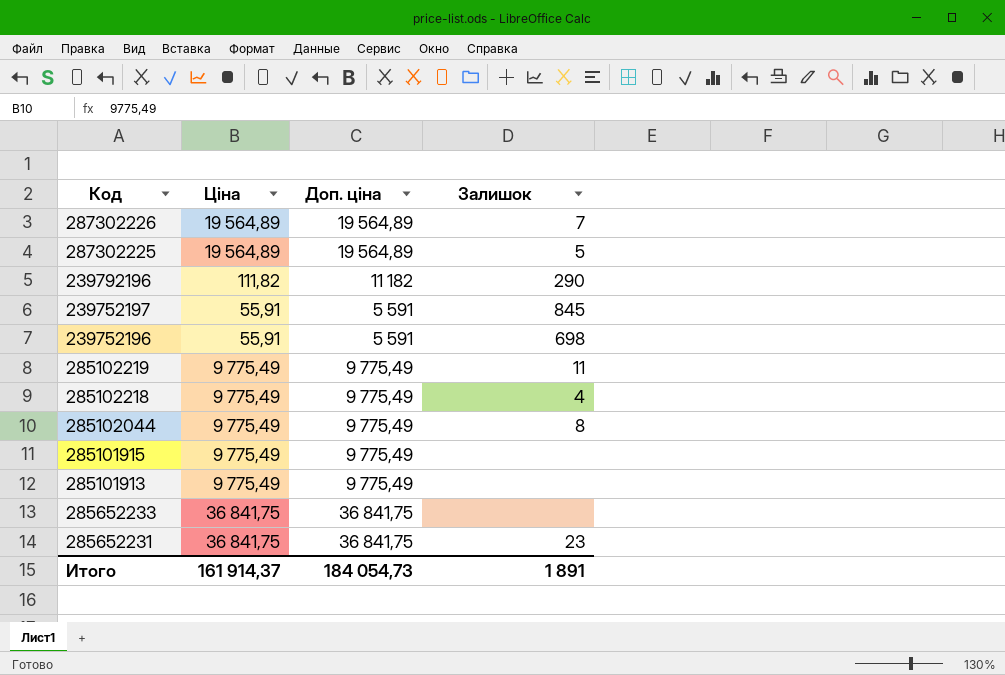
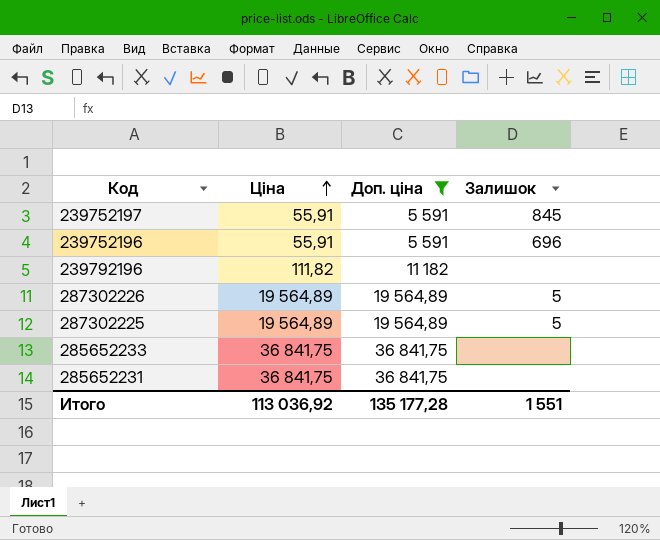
filter: none -> Доп. ціна != 9 775,49
row order: none -> Ціна ascending
239752196 | Залишок: 698 -> 696
239792196 | Залишок: 290 -> none
287302226 | Залишок: 7 -> 5
285652231 | Залишок: 23 -> none
Итого | Ціна: 161 914,37 -> 113 036,92
Итого | Доп. ціна: 184 054,73 -> 135 177,28
Итого | Залишок: 1 891 -> 1 551

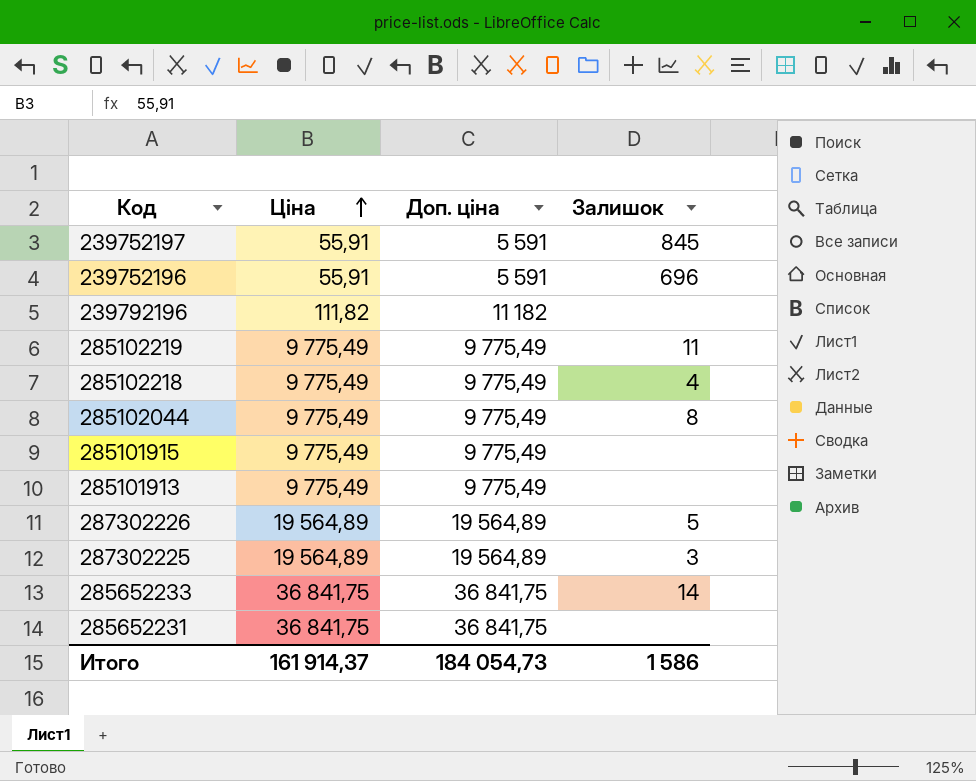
filter: Доп. ціна != 9 775,49 -> none
287302225 | Залишок: 5 -> 3
285652233 | Залишок: none -> 14
Итого | Ціна: 113 036,92 -> 161 914,37
Итого | Доп. ціна: 135 177,28 -> 184 054,73
Итого | Залишок: 1 551 -> 1 586

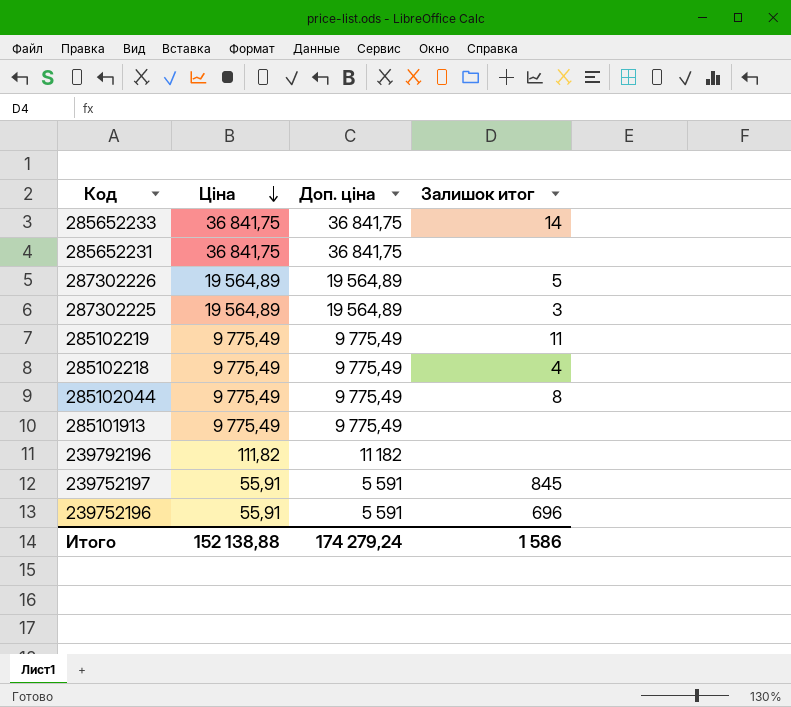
row order: Ціна ascending -> Ціна descending
column name: Залишок -> Залишок итог
row 285101915: 9 775,49 | 9 775,49 | none -> none
Итого | Ціна: 161 914,37 -> 152 138,88
Итого | Доп. ціна: 184 054,73 -> 174 279,24

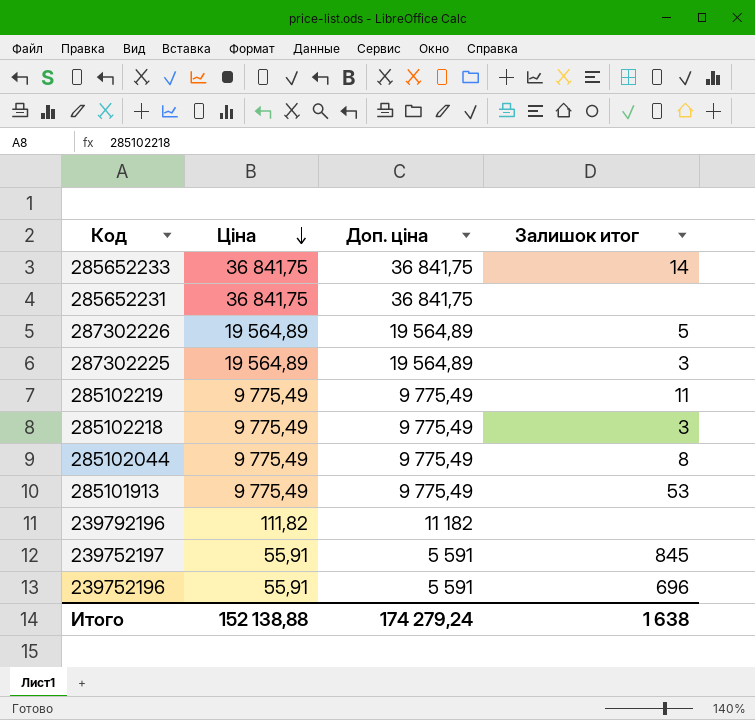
285102218 | Залишок итог: 4 -> 3
285101913 | Залишок итог: none -> 53
Итого | Залишок итог: 1 586 -> 1 638

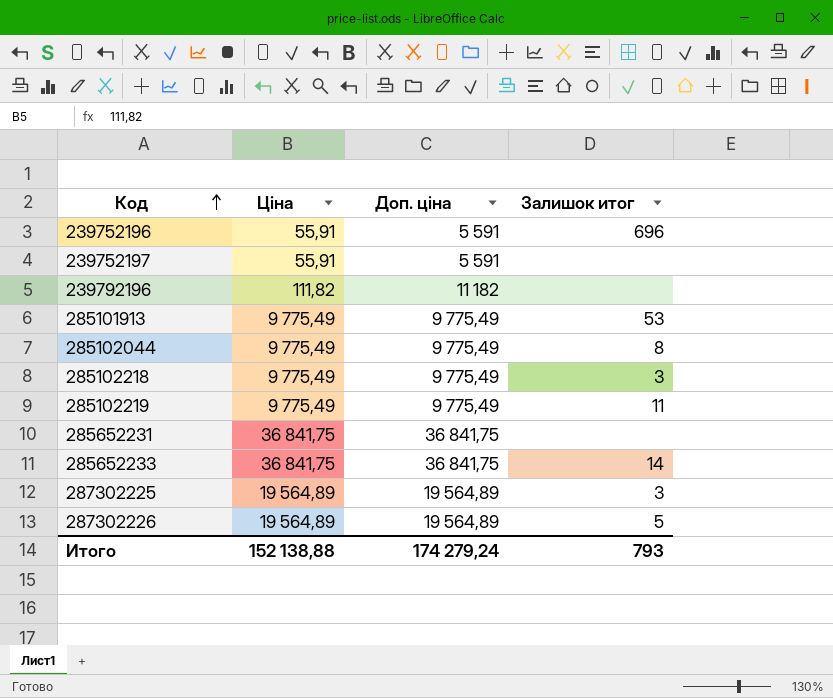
row order: Ціна descending -> Код ascending
239752197 | Залишок итог: 845 -> none
Итого | Залишок итог: 1 638 -> 793

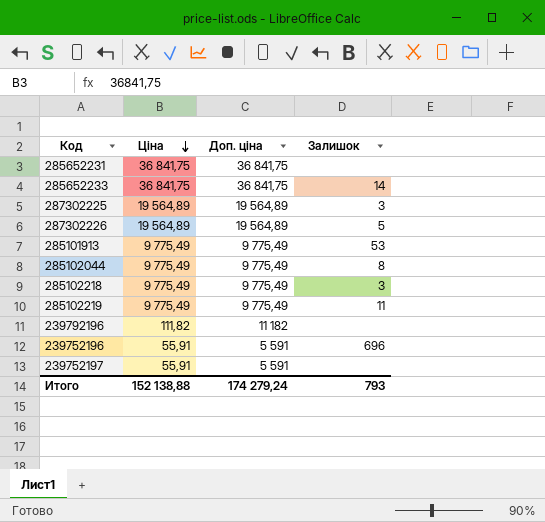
row order: Код ascending -> Ціна descending
column name: Залишок итог -> Залишок

